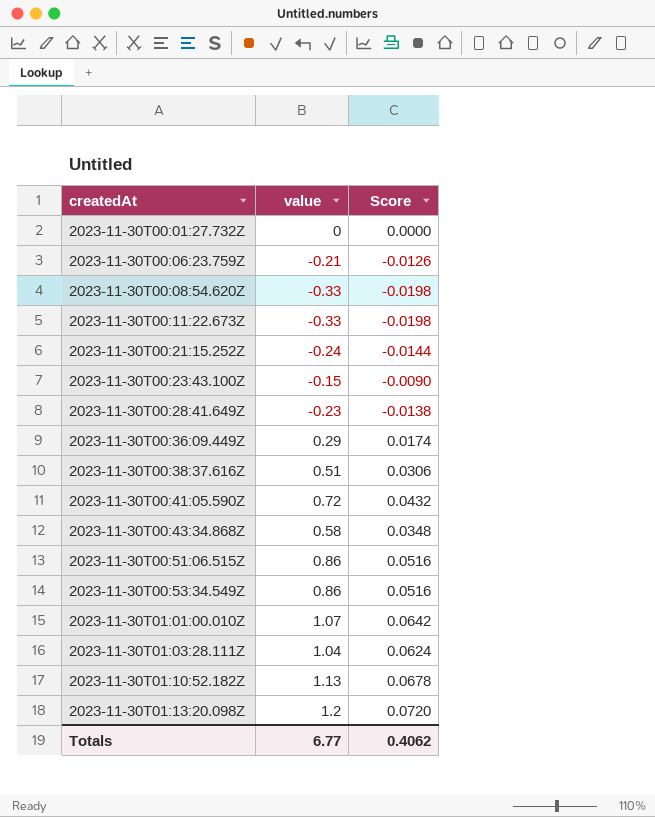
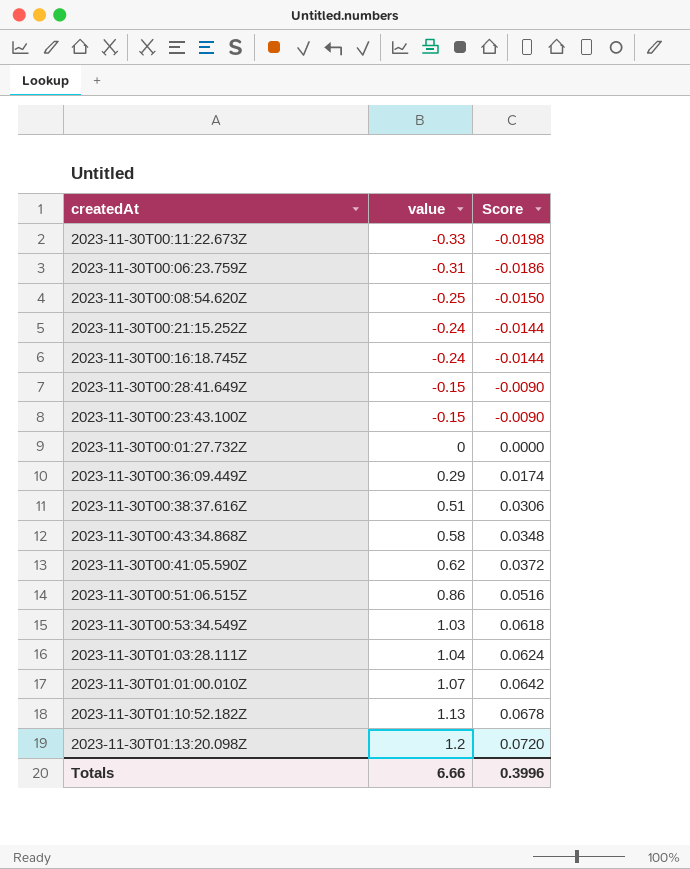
row order: createdAt ascending -> value ascending
2023-11-30T00:06:23.759Z | value: -0.21 -> -0.31
2023-11-30T00:06:23.759Z | Score: -0.0126 -> -0.0186
2023-11-30T00:08:54.620Z | value: -0.33 -> -0.25
2023-11-30T00:08:54.620Z | Score: -0.0198 -> -0.0150
row 2023-11-30T00:16:18.745Z: none -> -0.24 | -0.0144
2023-11-30T00:28:41.649Z | value: -0.23 -> -0.15
2023-11-30T00:28:41.649Z | Score: -0.0138 -> -0.0090
2023-11-30T00:41:05.590Z | value: 0.72 -> 0.62
2023-11-30T00:41:05.590Z | Score: 0.0432 -> 0.0372
2023-11-30T00:53:34.549Z | value: 0.86 -> 1.03
2023-11-30T00:53:34.549Z | Score: 0.0516 -> 0.0618
Totals | value: 6.77 -> 6.66
Totals | Score: 0.4062 -> 0.3996

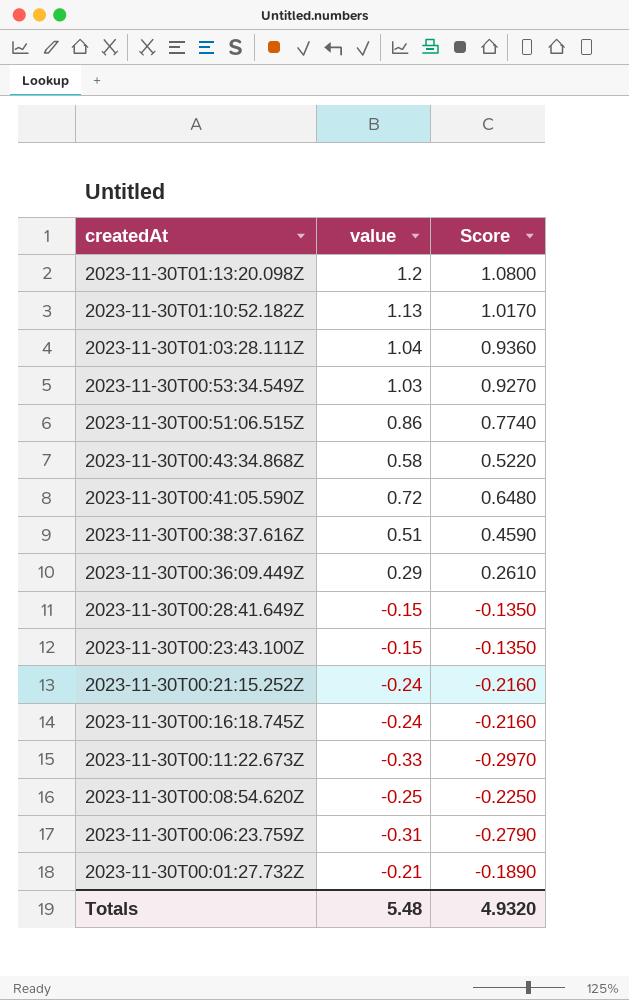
row order: value ascending -> createdAt descending
column Score | formula: [value] * 0.06 -> [value] * 0.9
row 2023-11-30T01:01:00.010Z: 1.07 | 0.0642 -> none
2023-11-30T00:41:05.590Z | value: 0.62 -> 0.72
2023-11-30T00:01:27.732Z | value: 0 -> -0.21
Totals | value: 6.66 -> 5.48
Totals | Score: 0.3996 -> 4.9320

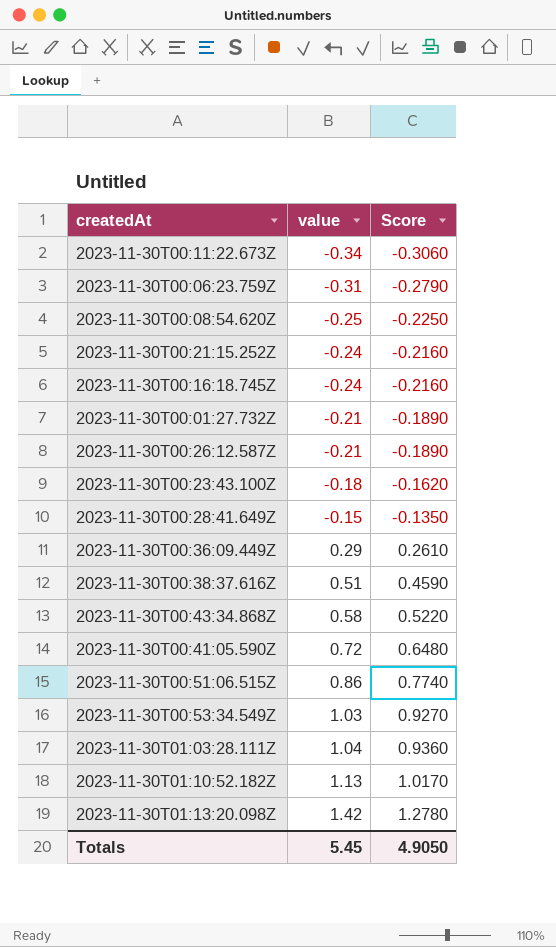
row order: createdAt descending -> value ascending
2023-11-30T00:11:22.673Z | value: -0.33 -> -0.34
2023-11-30T00:11:22.673Z | Score: -0.2970 -> -0.3060
row 2023-11-30T00:26:12.587Z: none -> -0.21 | -0.1890
2023-11-30T00:23:43.100Z | value: -0.15 -> -0.18
2023-11-30T00:23:43.100Z | Score: -0.1350 -> -0.1620
2023-11-30T01:13:20.098Z | value: 1.2 -> 1.42
2023-11-30T01:13:20.098Z | Score: 1.0800 -> 1.2780
Totals | value: 5.48 -> 5.45
Totals | Score: 4.9320 -> 4.9050

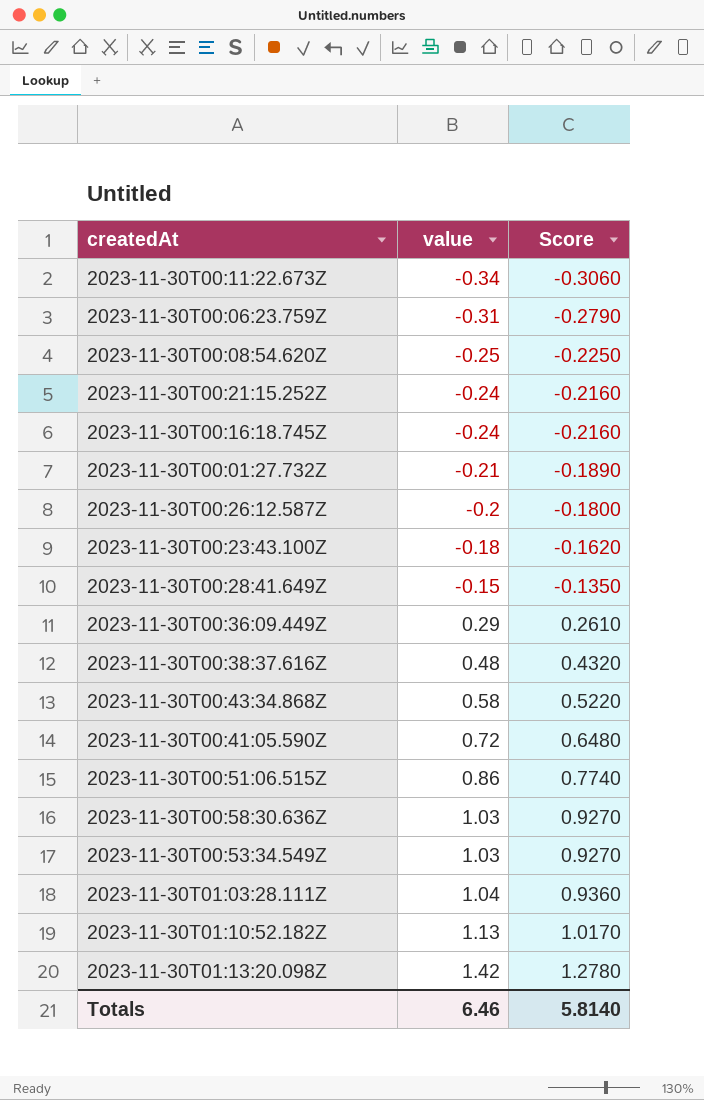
2023-11-30T00:26:12.587Z | value: -0.21 -> -0.2
2023-11-30T00:26:12.587Z | Score: -0.1890 -> -0.1800
2023-11-30T00:38:37.616Z | value: 0.51 -> 0.48
2023-11-30T00:38:37.616Z | Score: 0.4590 -> 0.4320
row 2023-11-30T00:58:30.636Z: none -> 1.03 | 0.9270
Totals | value: 5.45 -> 6.46
Totals | Score: 4.9050 -> 5.8140

